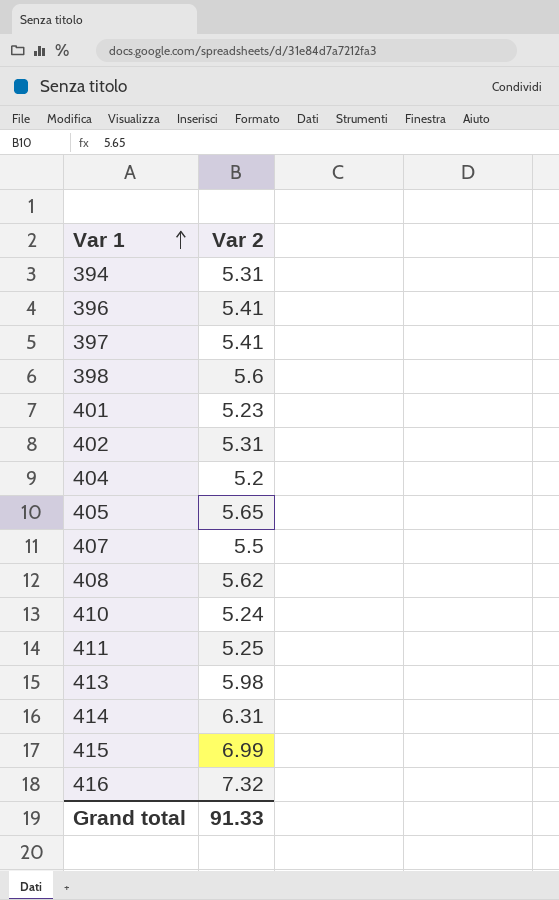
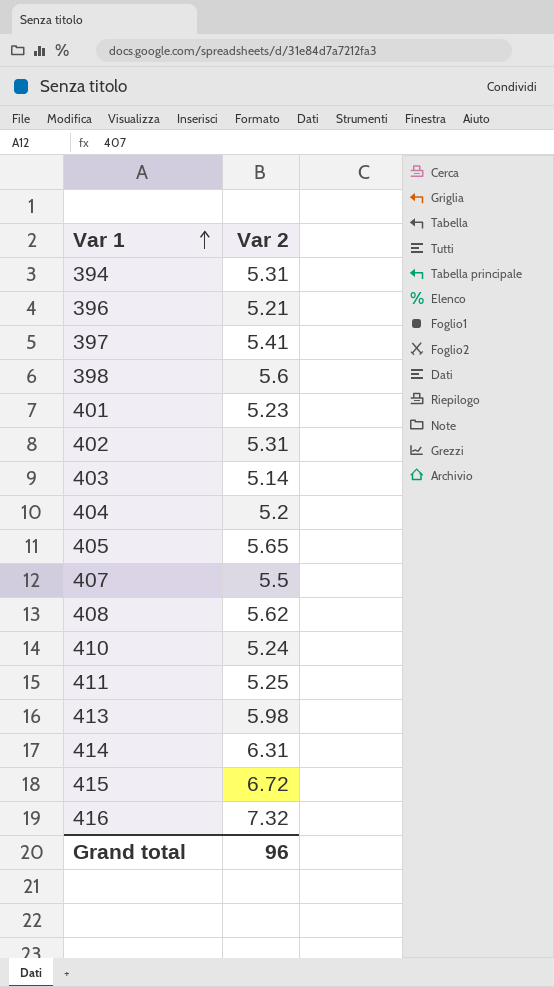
396 | Var 2: 5.41 -> 5.21
row 403: none -> 5.14
415 | Var 2: 6.99 -> 6.72
Grand total | Var 2: 91.33 -> 96

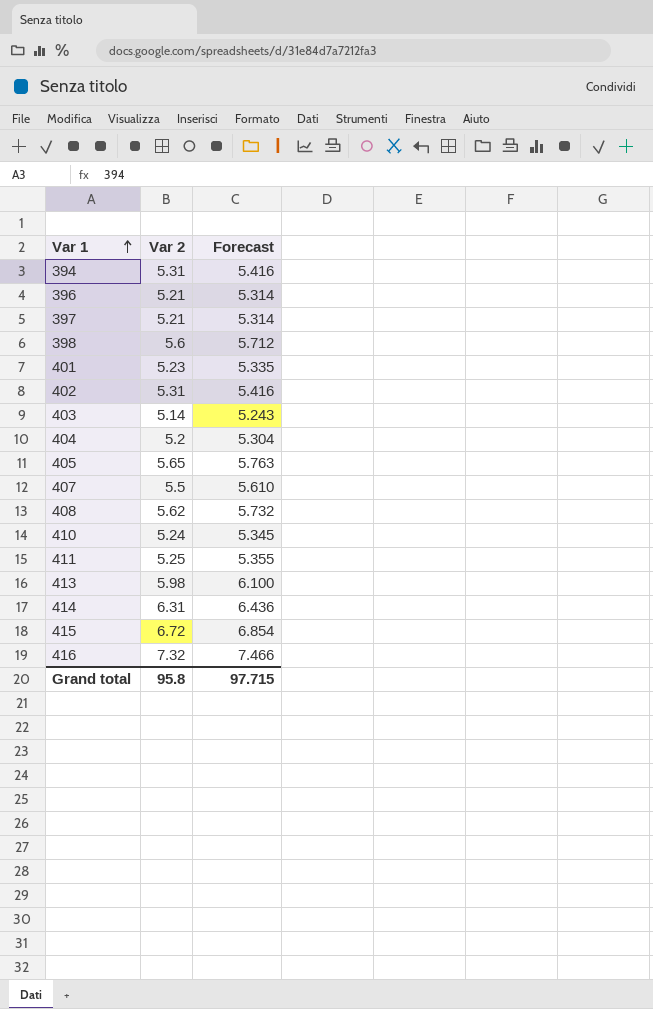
column Forecast | formula: none -> [Var 2] * 1.02
397 | Var 2: 5.41 -> 5.21
Grand total | Var 2: 96 -> 95.8

